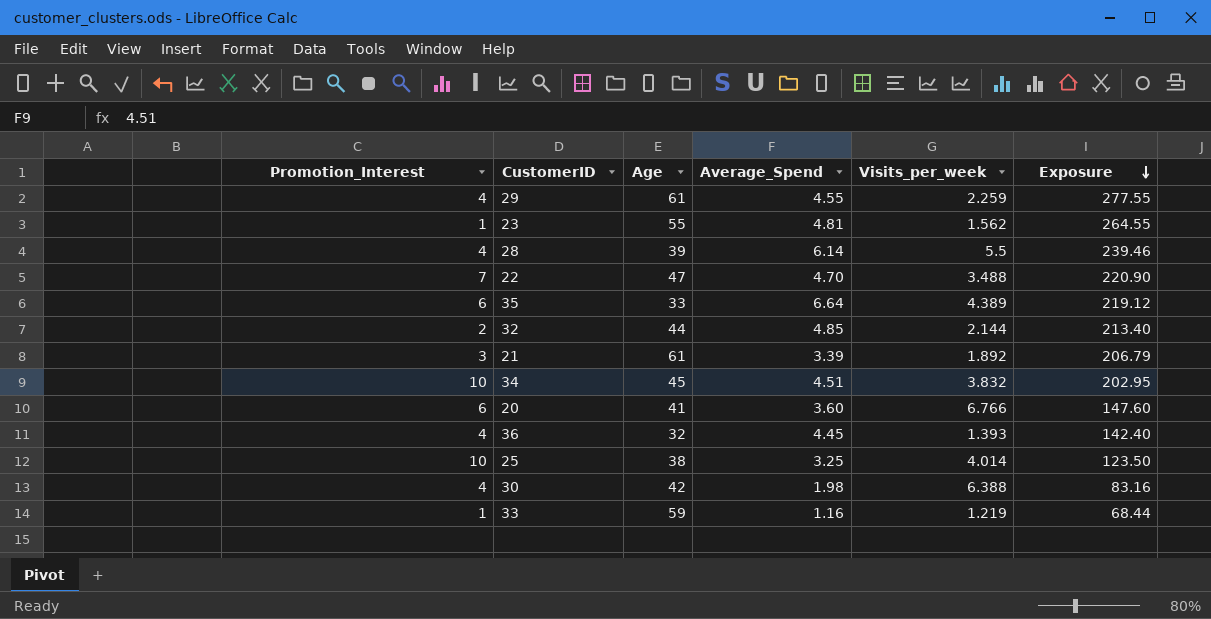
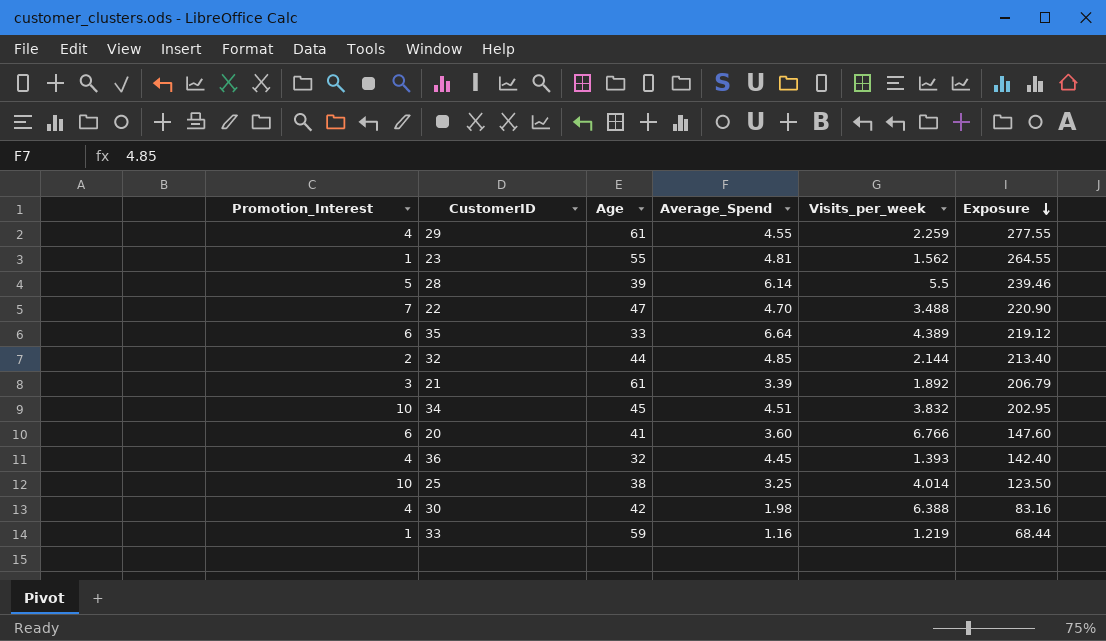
28 | Promotion_Interest: 4 -> 5

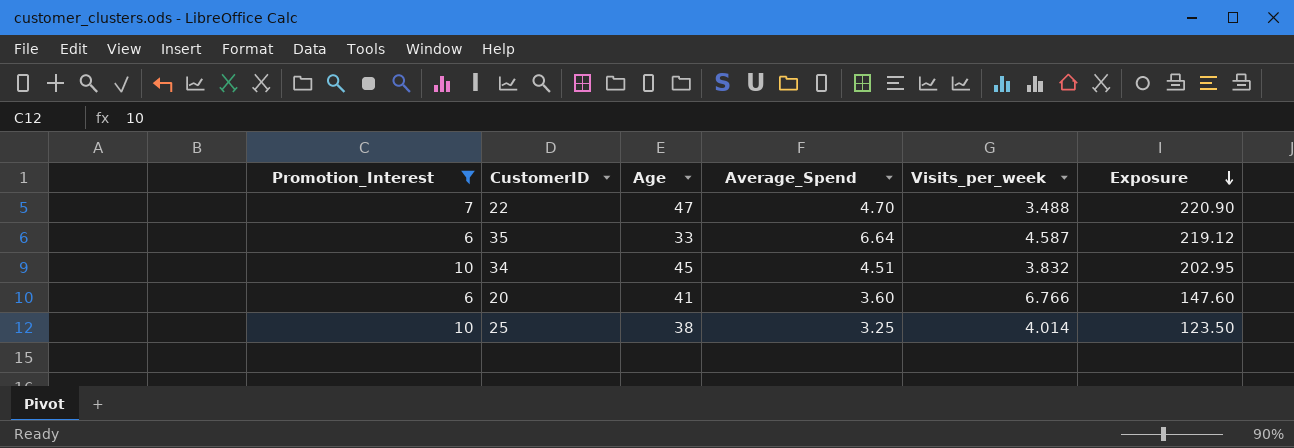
filter: none -> Promotion_Interest >= 6
35 | Visits_per_week: 4.389 -> 4.587

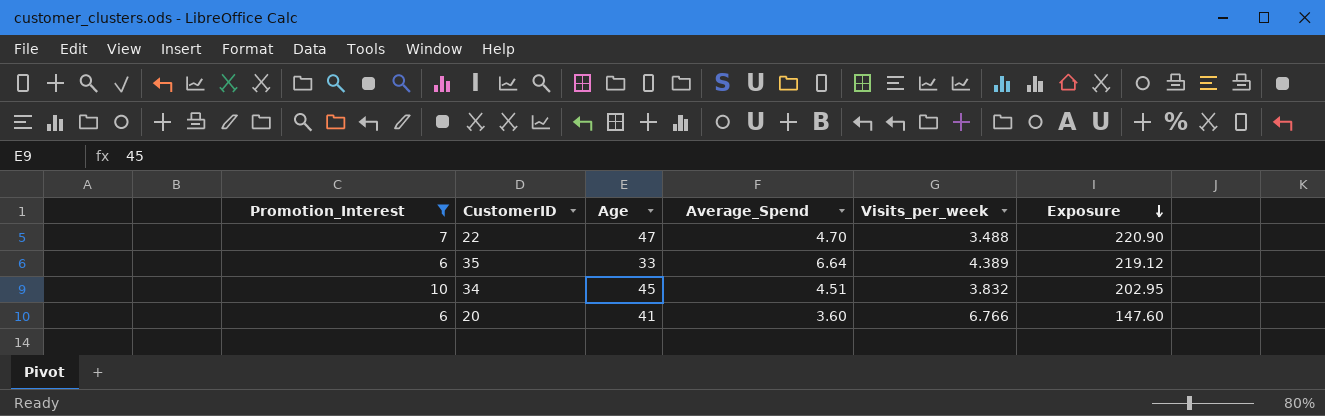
row 25: 10 | 38 | 3.25 | 4.014 | 123.50 -> none
35 | Visits_per_week: 4.587 -> 4.389

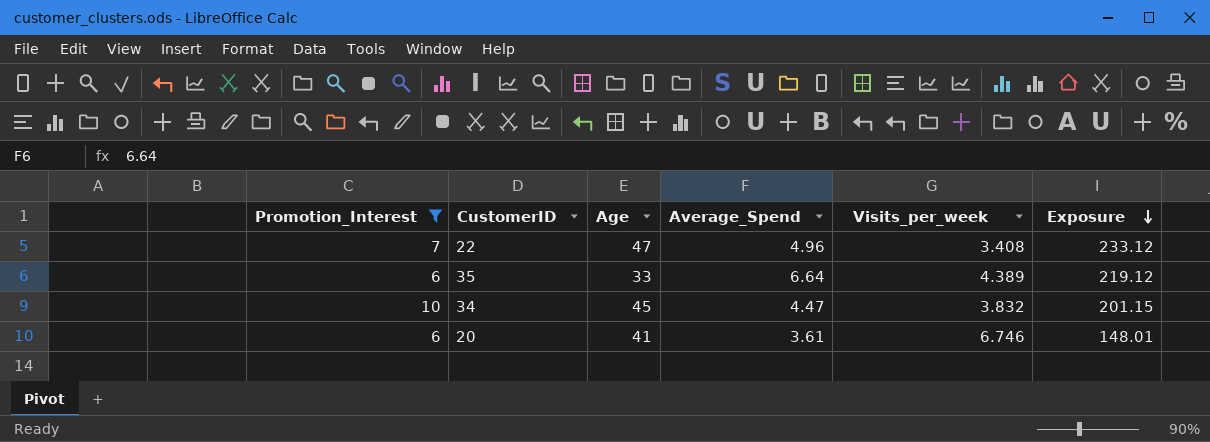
22 | Average_Spend: 4.70 -> 4.96
22 | Visits_per_week: 3.488 -> 3.408
22 | Exposure: 220.90 -> 233.12
34 | Average_Spend: 4.51 -> 4.47
34 | Exposure: 202.95 -> 201.15
20 | Average_Spend: 3.60 -> 3.61
20 | Visits_per_week: 6.766 -> 6.746
20 | Exposure: 147.60 -> 148.01

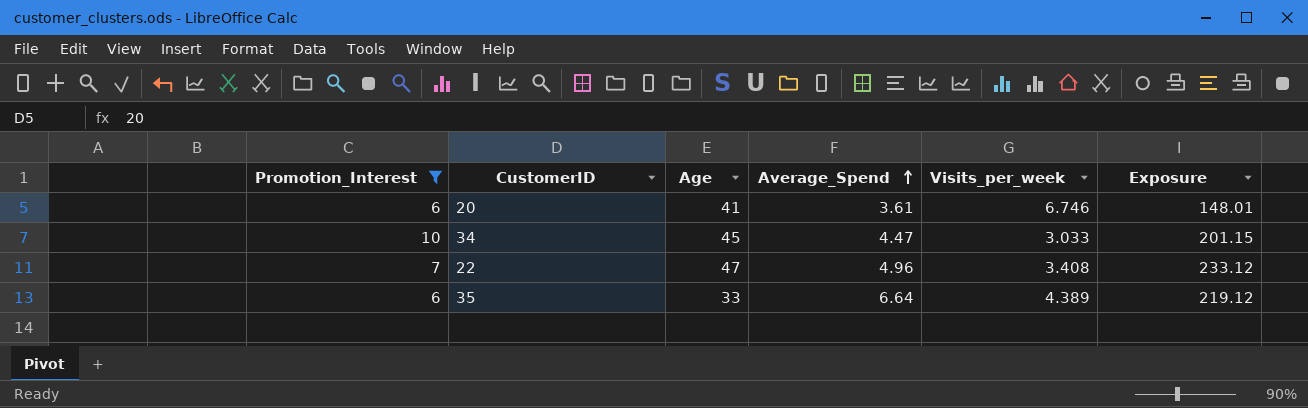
row order: Exposure descending -> Average_Spend ascending
34 | Visits_per_week: 3.832 -> 3.033

